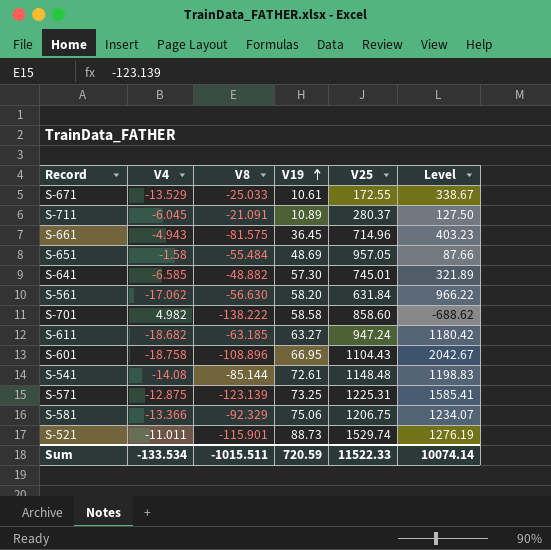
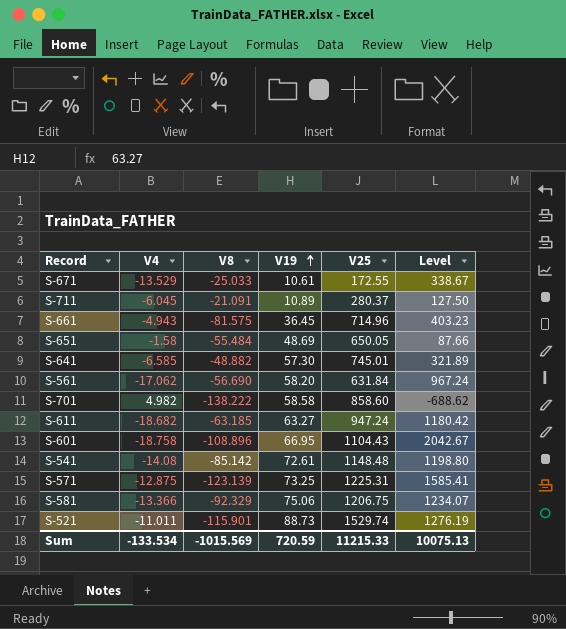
S-651 | V25: 957.05 -> 650.05
S-561 | V8: -56.630 -> -56.690
S-561 | Level: 966.22 -> 967.24
S-541 | V8: -85.144 -> -85.142
S-541 | Level: 1198.83 -> 1198.80
Sum | V8: -1015.511 -> -1015.569
Sum | V25: 11522.33 -> 11215.33
Sum | Level: 10074.14 -> 10075.13

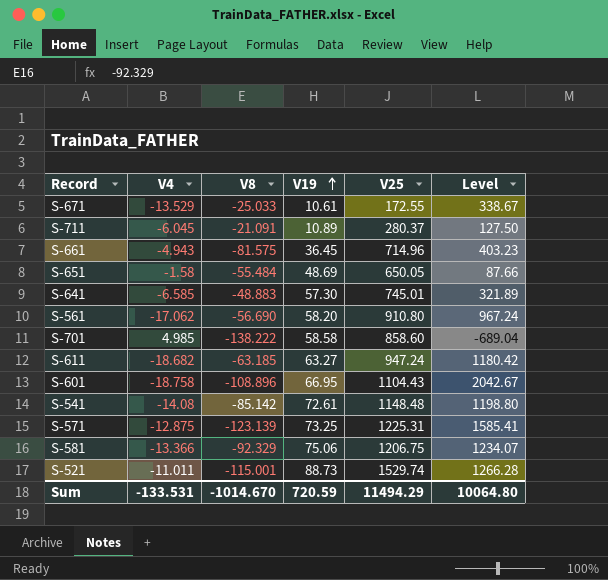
S-641 | V8: -48.882 -> -48.883
S-561 | V25: 631.84 -> 910.80
S-701 | V4: 4.982 -> 4.985
S-701 | Level: -688.62 -> -689.04
S-521 | V8: -115.901 -> -115.001
S-521 | Level: 1276.19 -> 1266.28
Sum | V4: -133.534 -> -133.531
Sum | V8: -1015.569 -> -1014.670
Sum | V25: 11215.33 -> 11494.29
Sum | Level: 10075.13 -> 10064.80

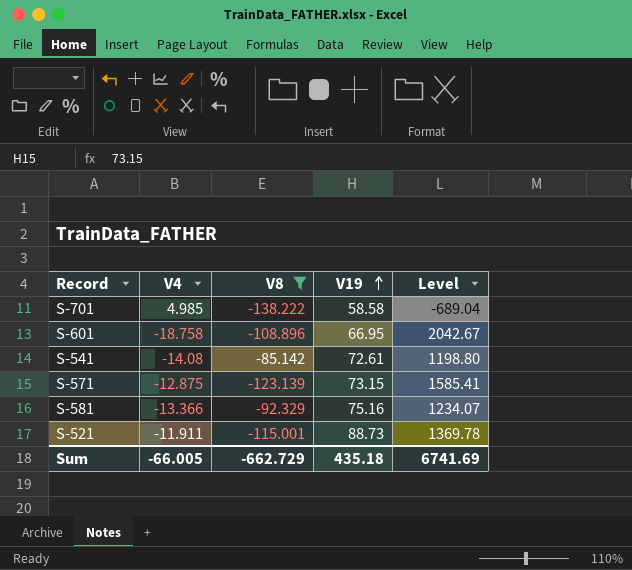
filter: none -> V8 <= -85.142
column V25 | position: 5 -> none
S-571 | V19: 73.25 -> 73.15
S-581 | V19: 75.06 -> 75.16
S-521 | V4: -11.011 -> -11.911
S-521 | Level: 1266.28 -> 1369.78
Sum | V4: -133.531 -> -66.005
Sum | V8: -1014.670 -> -662.729
Sum | V19: 720.59 -> 435.18
Sum | Level: 10064.80 -> 6741.69

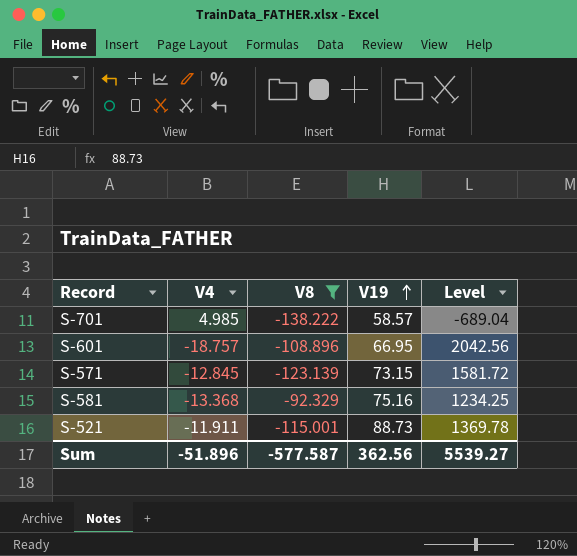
row S-541: -14.08 | -85.142 | 72.61 | 1198.80 -> none
S-701 | V19: 58.58 -> 58.57
S-601 | V4: -18.758 -> -18.757
S-601 | Level: 2042.67 -> 2042.56
S-571 | V4: -12.875 -> -12.845
S-571 | Level: 1585.41 -> 1581.72
S-581 | V4: -13.366 -> -13.368
S-581 | Level: 1234.07 -> 1234.25
Sum | V4: -66.005 -> -51.896
Sum | V8: -662.729 -> -577.587
Sum | V19: 435.18 -> 362.56
Sum | Level: 6741.69 -> 5539.27

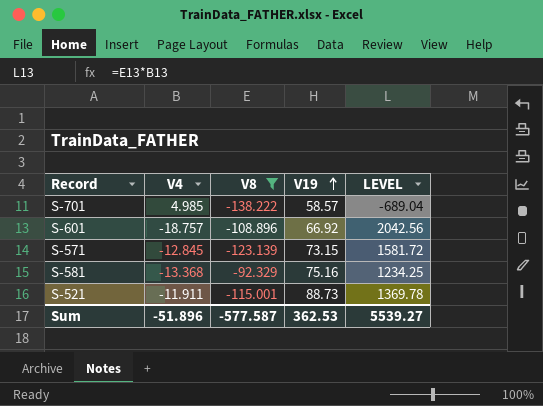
column name: Level -> LEVEL
S-601 | V19: 66.95 -> 66.92
Sum | V19: 362.56 -> 362.53

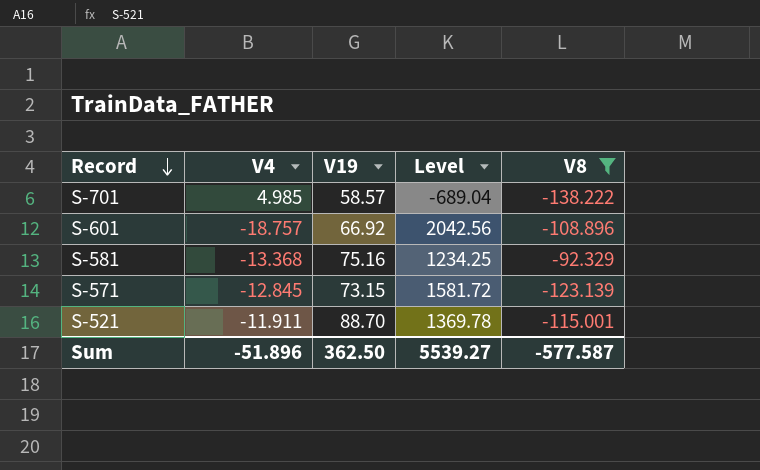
row order: V19 ascending -> Record descending
column name: LEVEL -> Level
column V8 | position: 3 -> 5
S-521 | V19: 88.73 -> 88.70
Sum | V19: 362.53 -> 362.50

